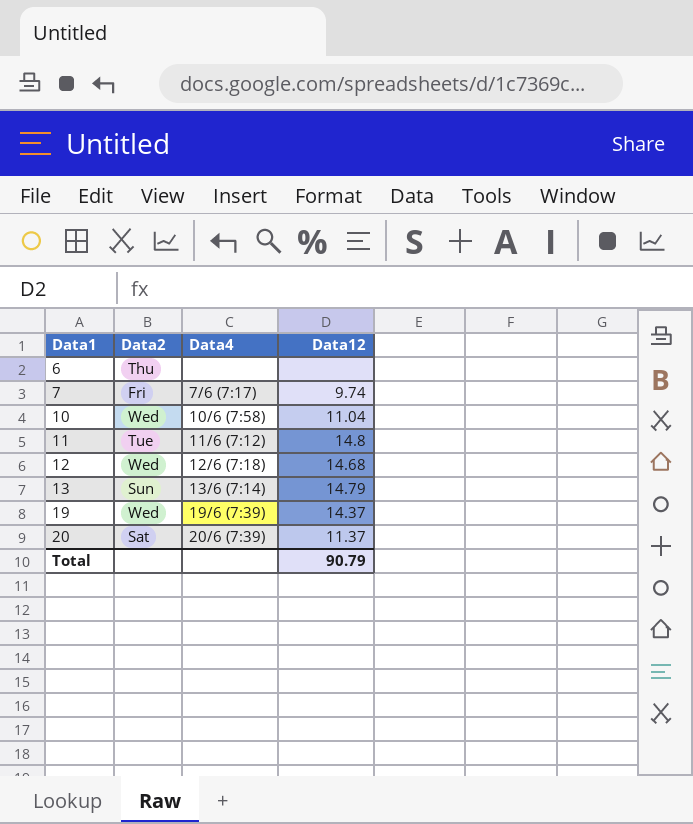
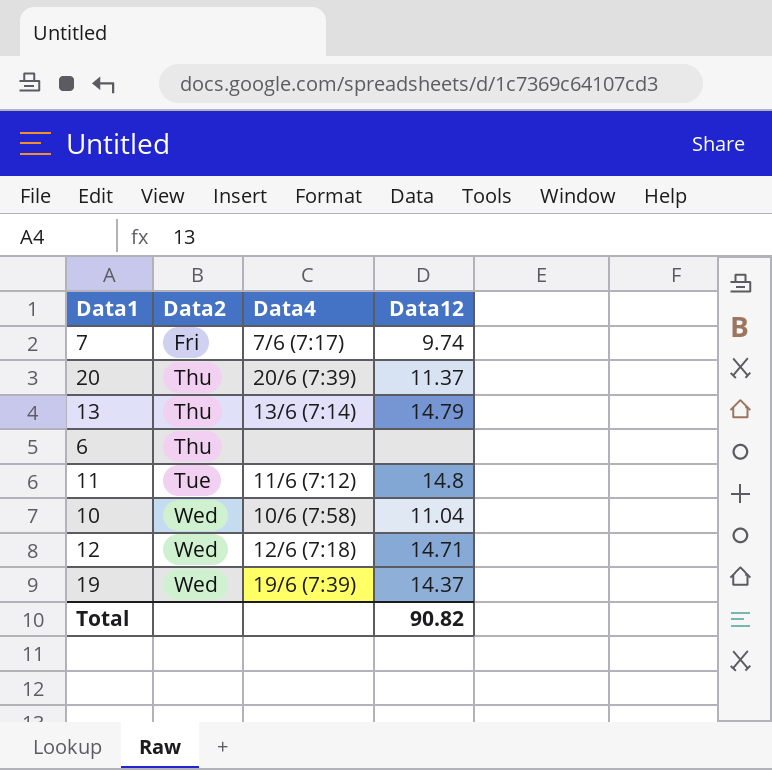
row order: Data1 ascending -> Data2 ascending
20 | Data2: Sat -> Thu
13 | Data2: Sun -> Thu
12 | Data12: 14.68 -> 14.71
Total | Data12: 90.79 -> 90.82

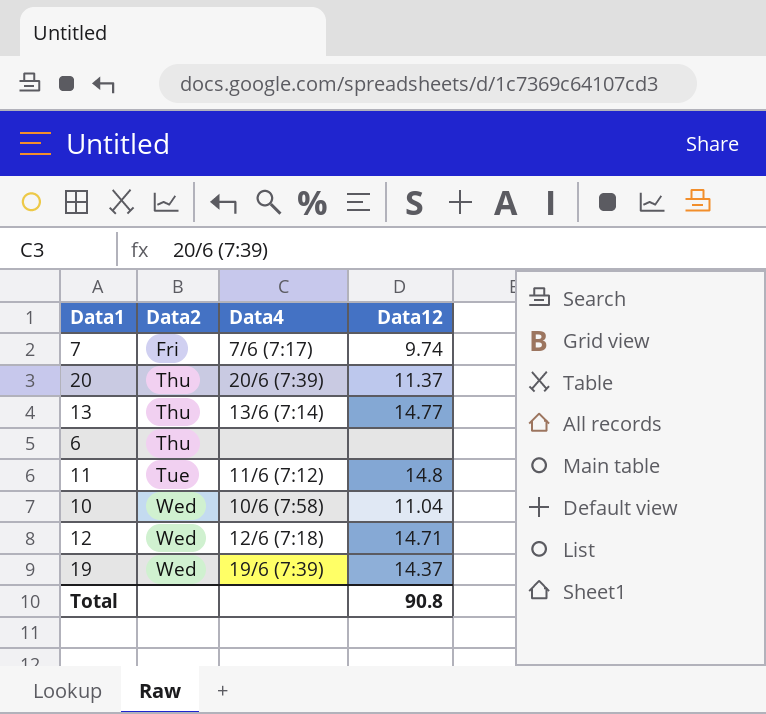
13 | Data12: 14.79 -> 14.77
Total | Data12: 90.82 -> 90.8

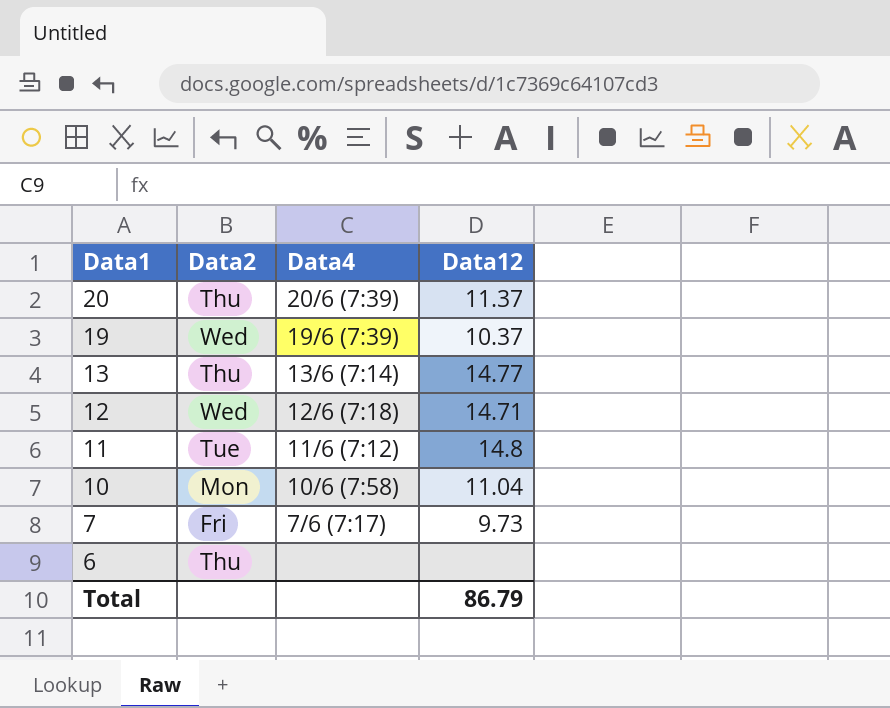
row order: Data2 ascending -> Data1 descending
19 | Data12: 14.37 -> 10.37
10 | Data2: Wed -> Mon
7 | Data12: 9.74 -> 9.73
Total | Data12: 90.8 -> 86.79

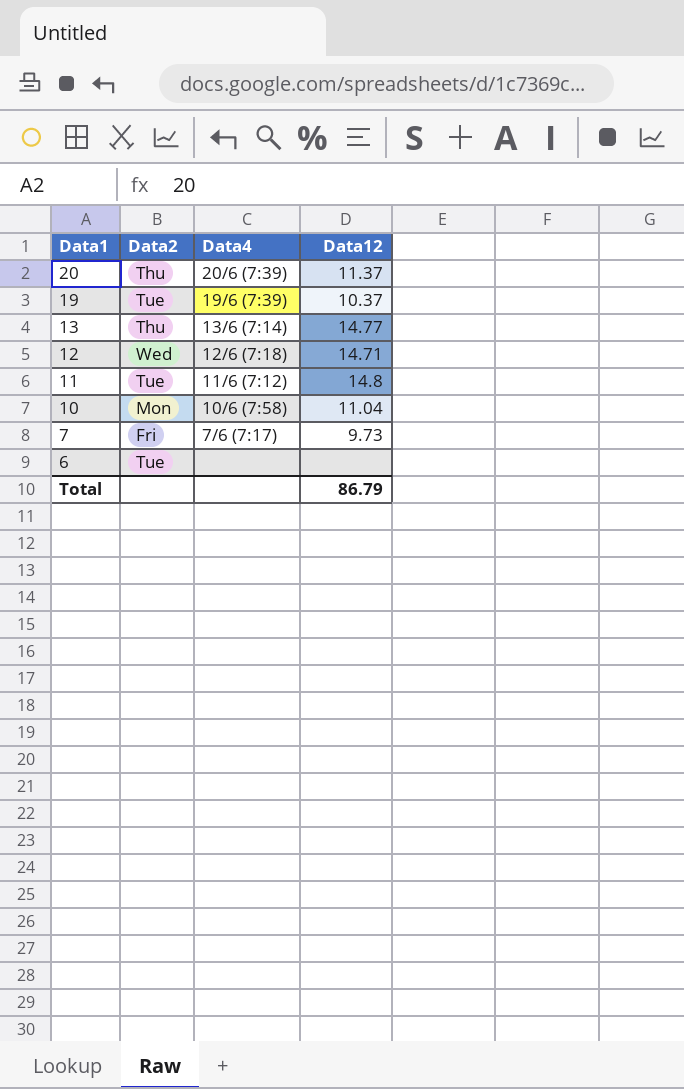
19 | Data2: Wed -> Tue
6 | Data2: Thu -> Tue

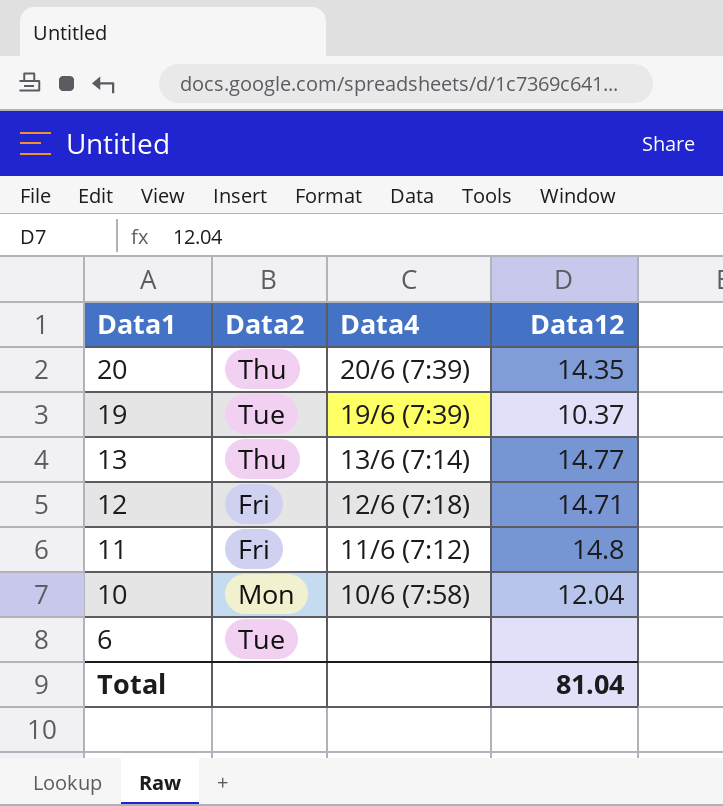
row 7: Fri | 7/6 (7:17) | 9.73 -> none
20 | Data12: 11.37 -> 14.35
12 | Data2: Wed -> Fri
11 | Data2: Tue -> Fri
10 | Data12: 11.04 -> 12.04
Total | Data12: 86.79 -> 81.04

